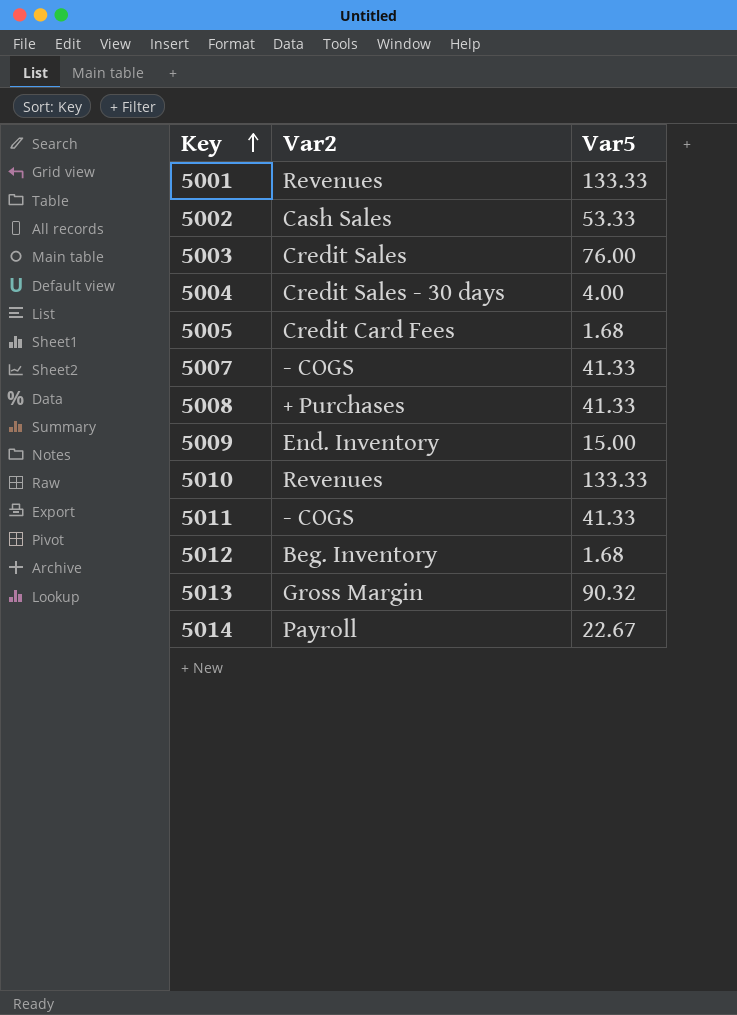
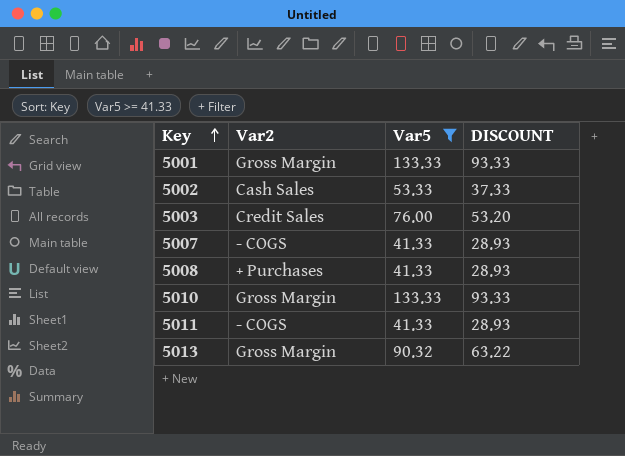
filter: none -> Var5 >= 41.33
column DISCOUNT | formula: none -> [Var5] * 0.7
5001 | Var2: Revenues -> Gross Margin
5010 | Var2: Revenues -> Gross Margin

